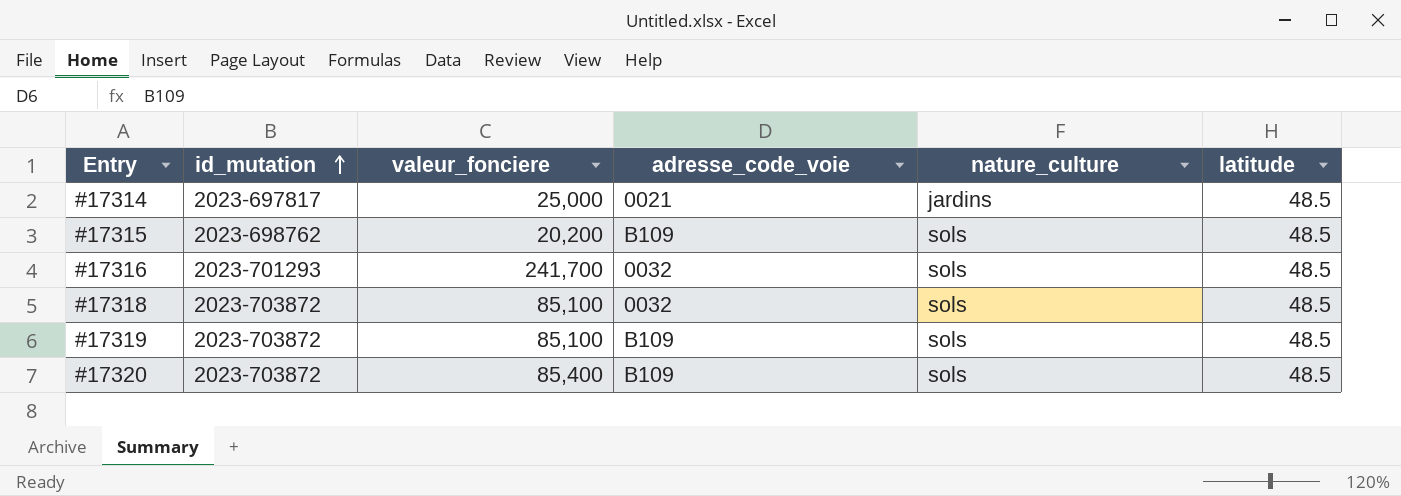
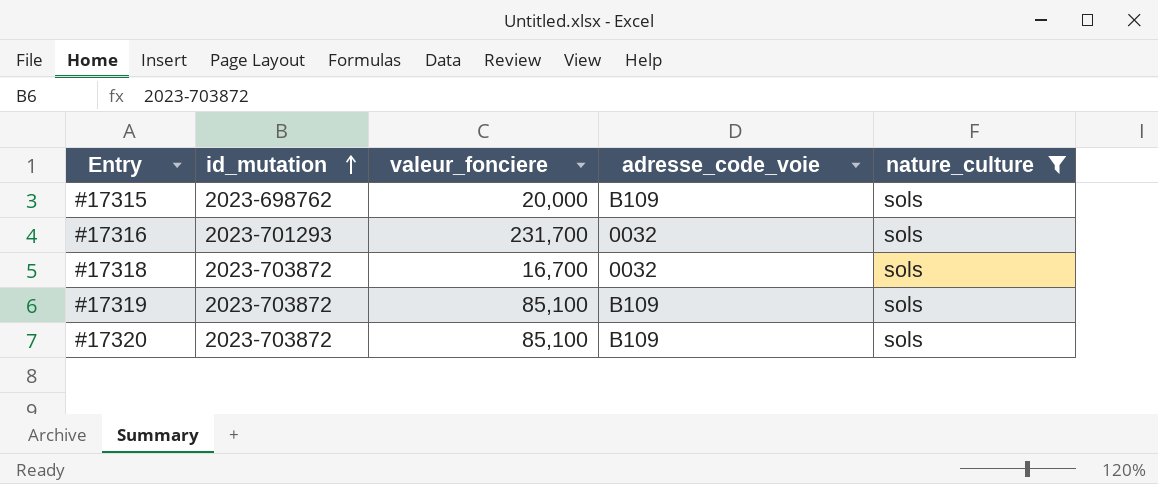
filter: none -> nature_culture = sols
column latitude | position: 6 -> none
#17315 | valeur_fonciere: 20,200 -> 20,000
#17316 | valeur_fonciere: 241,700 -> 231,700
#17318 | valeur_fonciere: 85,100 -> 16,700
#17320 | valeur_fonciere: 85,400 -> 85,100

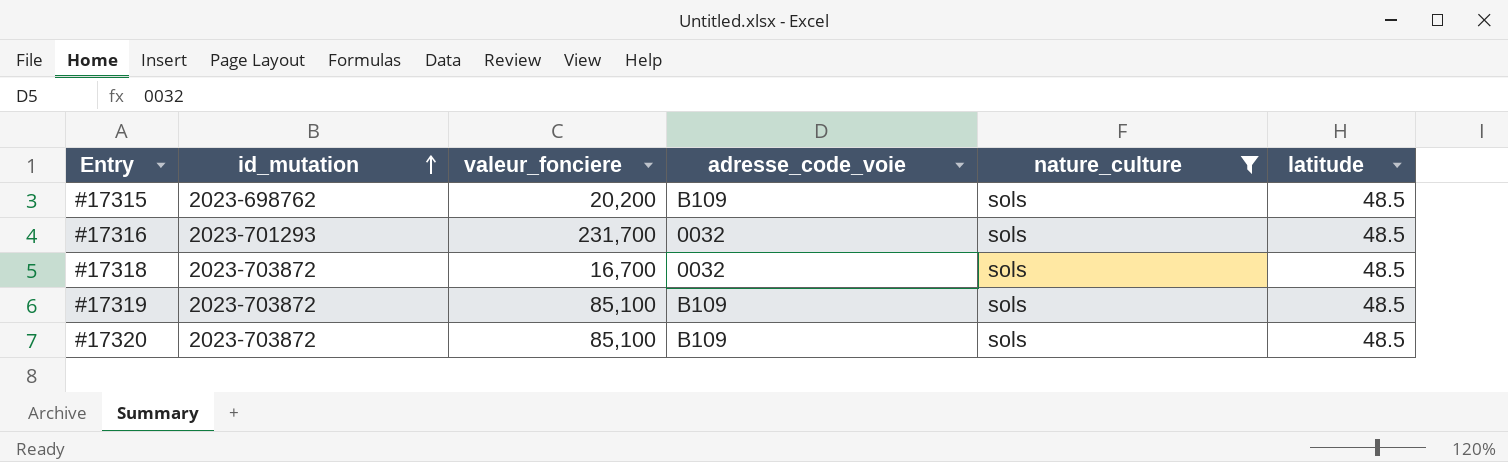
column latitude | position: none -> 6
#17315 | valeur_fonciere: 20,000 -> 20,200

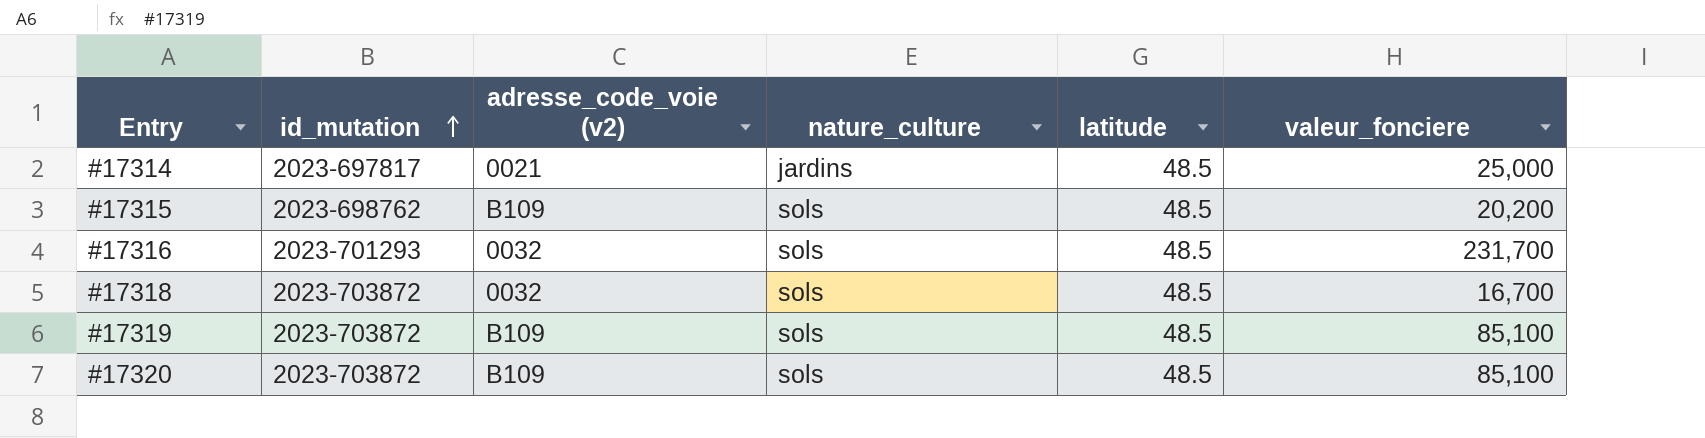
filter: nature_culture = sols -> none
column name: adresse_code_voie -> adresse_code_voie (v2)
column valeur_fonciere | position: 3 -> 6

